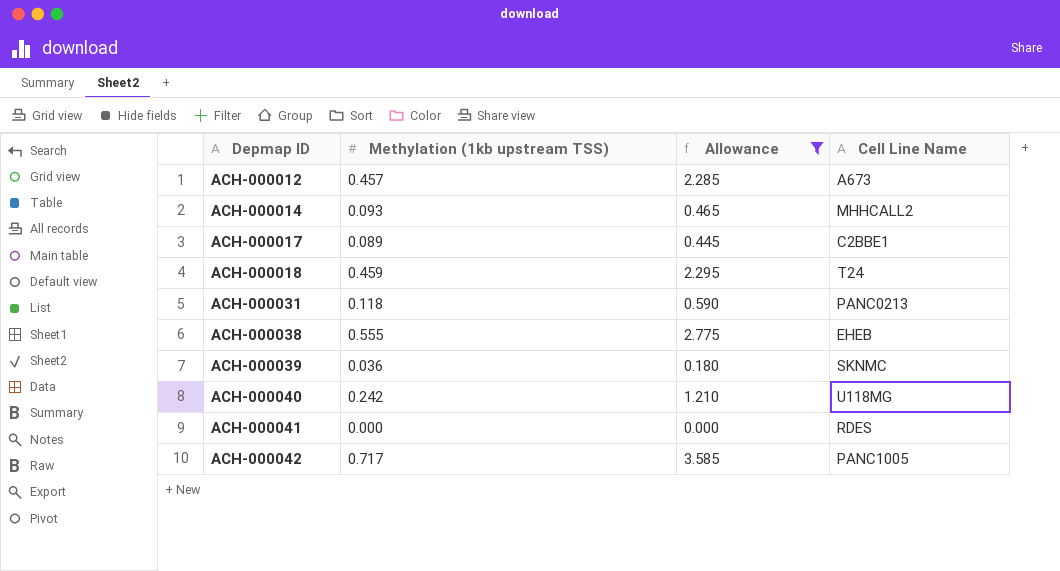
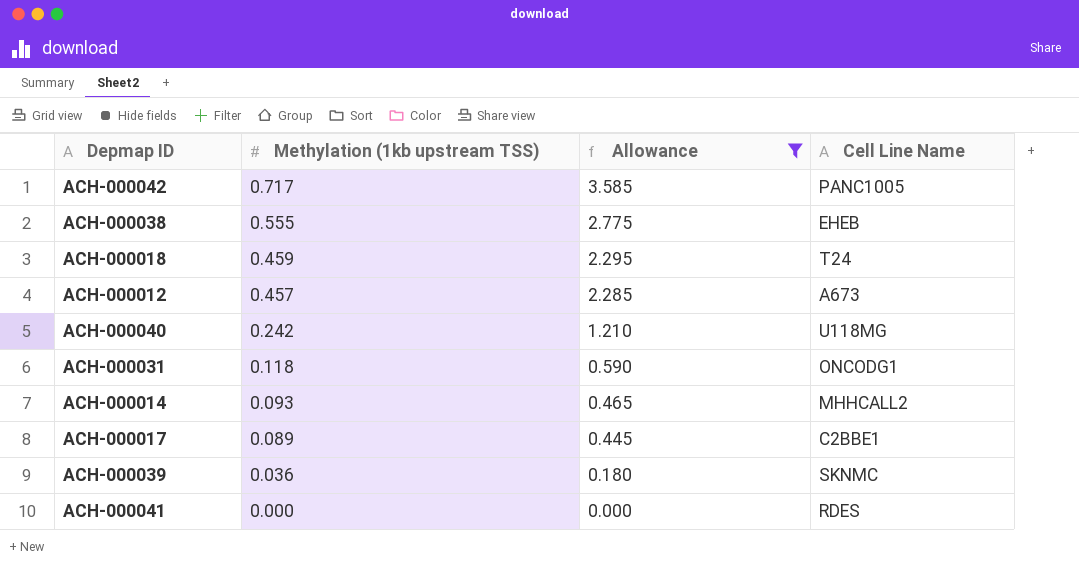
row order: Depmap ID ascending -> Methylation (1kb upstream TSS) descending
ACH-000031 | Cell Line Name: PANC0213 -> ONCODG1

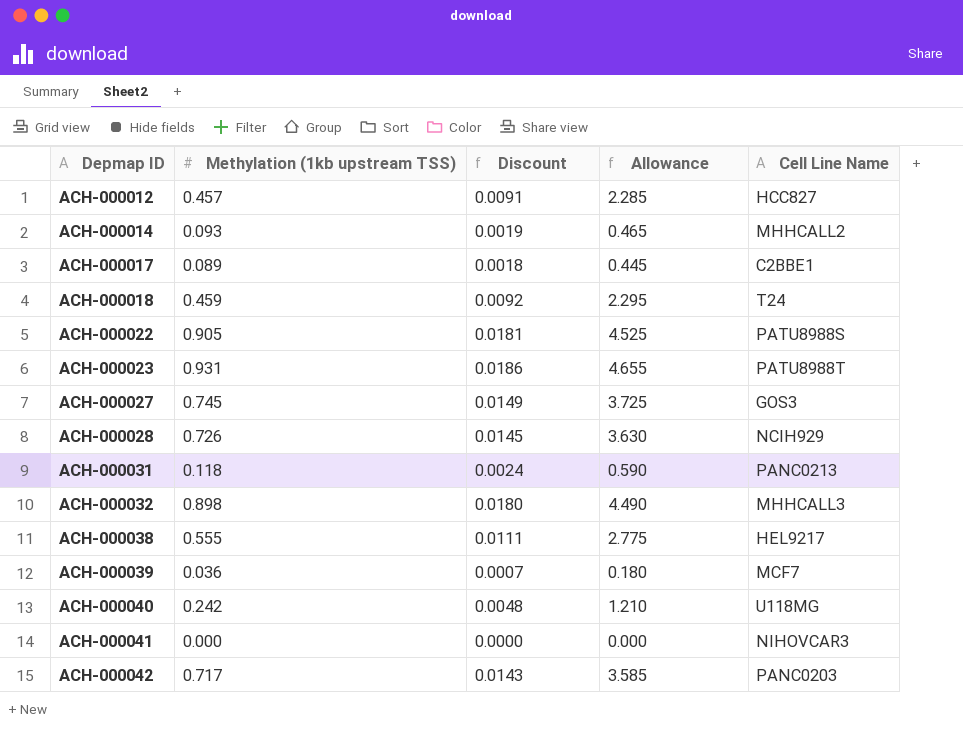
filter: Allowance <= 3.585 -> none
row order: Methylation (1kb upstream TSS) descending -> Depmap ID ascending
column Discount | formula: none -> [Methylation (1kb upstream TSS)] * 0.02
ACH-000012 | Cell Line Name: A673 -> HCC827
ACH-000031 | Cell Line Name: ONCODG1 -> PANC0213
ACH-000038 | Cell Line Name: EHEB -> HEL9217
ACH-000039 | Cell Line Name: SKNMC -> MCF7
ACH-000041 | Cell Line Name: RDES -> NIHOVCAR3
ACH-000042 | Cell Line Name: PANC1005 -> PANC0203

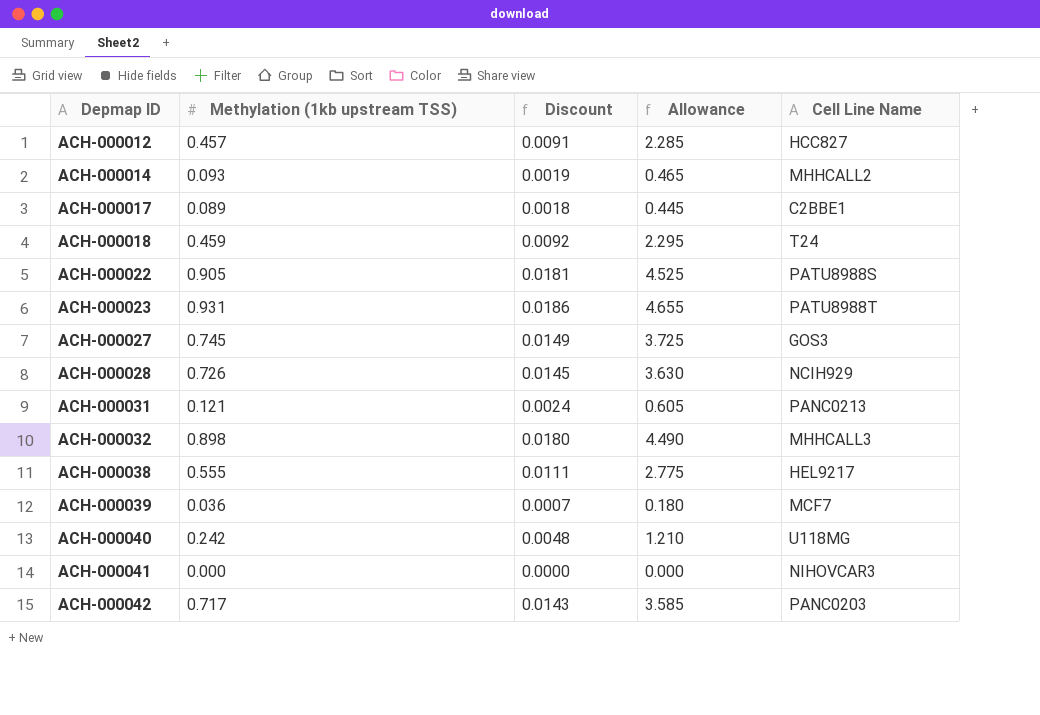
ACH-000031 | Methylation (1kb upstream TSS): 0.118 -> 0.121
ACH-000031 | Allowance: 0.590 -> 0.605

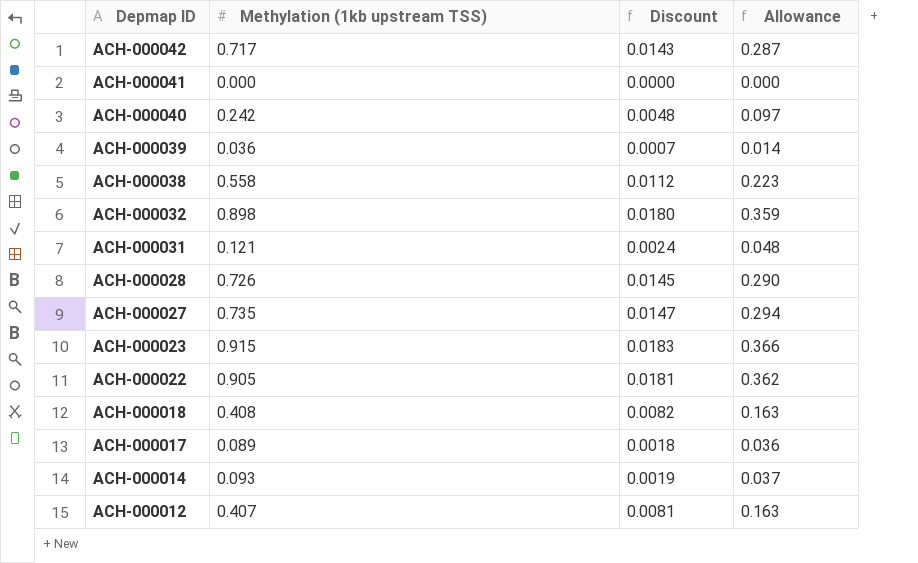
row order: Depmap ID ascending -> Depmap ID descending
column Cell Line Name | position: 5 -> none
column Allowance | formula: [Methylation (1kb upstream TSS)] * 5 -> [Methylation (1kb upstream TSS)] * 0.4
ACH-000038 | Methylation (1kb upstream TSS): 0.555 -> 0.558
ACH-000038 | Discount: 0.0111 -> 0.0112
ACH-000027 | Methylation (1kb upstream TSS): 0.745 -> 0.735
ACH-000027 | Discount: 0.0149 -> 0.0147
ACH-000023 | Methylation (1kb upstream TSS): 0.931 -> 0.915
ACH-000023 | Discount: 0.0186 -> 0.0183
ACH-000018 | Methylation (1kb upstream TSS): 0.459 -> 0.408
ACH-000018 | Discount: 0.0092 -> 0.0082
ACH-000012 | Methylation (1kb upstream TSS): 0.457 -> 0.407
ACH-000012 | Discount: 0.0091 -> 0.0081

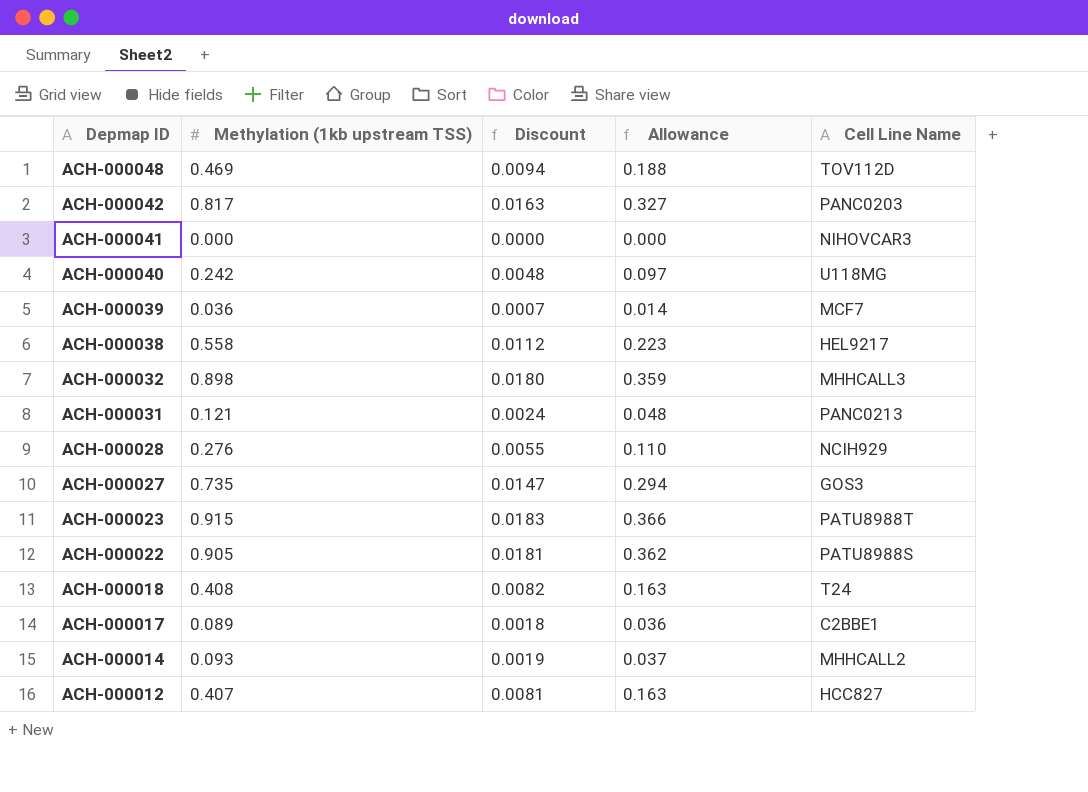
column Cell Line Name | position: none -> 5
row ACH-000048: none -> 0.469 | 0.0094 | 0.188 | TOV112D
ACH-000042 | Methylation (1kb upstream TSS): 0.717 -> 0.817
ACH-000042 | Discount: 0.0143 -> 0.0163
ACH-000042 | Allowance: 0.287 -> 0.327
ACH-000028 | Methylation (1kb upstream TSS): 0.726 -> 0.276
ACH-000028 | Discount: 0.0145 -> 0.0055
ACH-000028 | Allowance: 0.290 -> 0.110

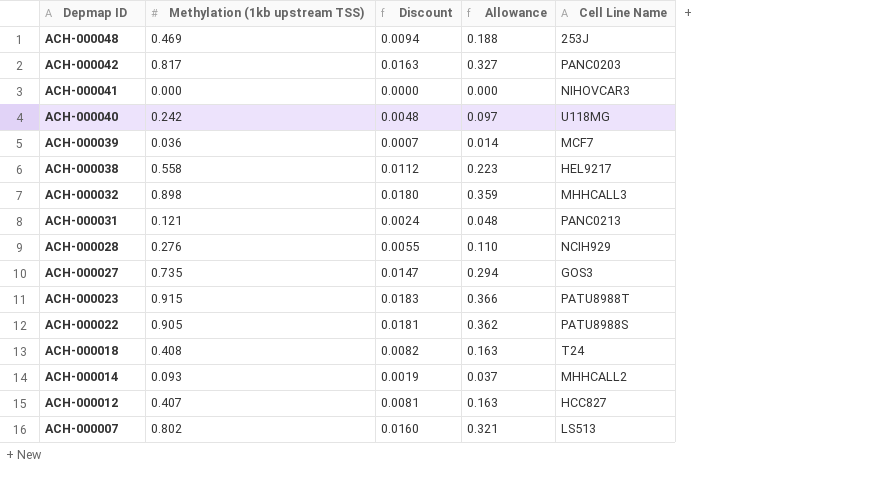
row ACH-000017: 0.089 | 0.0018 | 0.036 | C2BBE1 -> none
ACH-000048 | Cell Line Name: TOV112D -> 253J
row ACH-000007: none -> 0.802 | 0.0160 | 0.321 | LS513

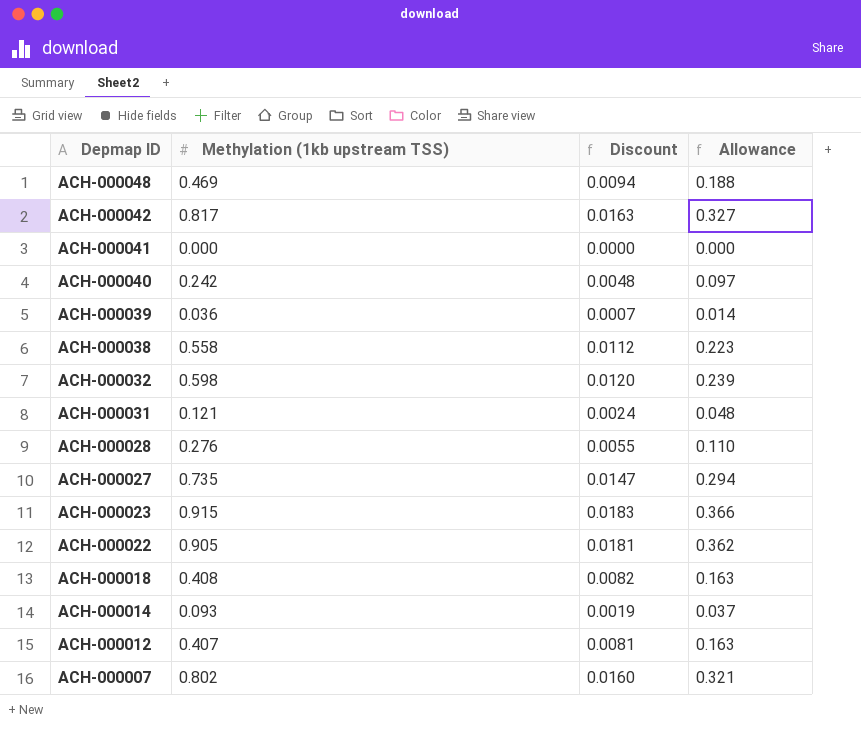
column Cell Line Name | position: 5 -> none
ACH-000032 | Methylation (1kb upstream TSS): 0.898 -> 0.598
ACH-000032 | Discount: 0.0180 -> 0.0120
ACH-000032 | Allowance: 0.359 -> 0.239

